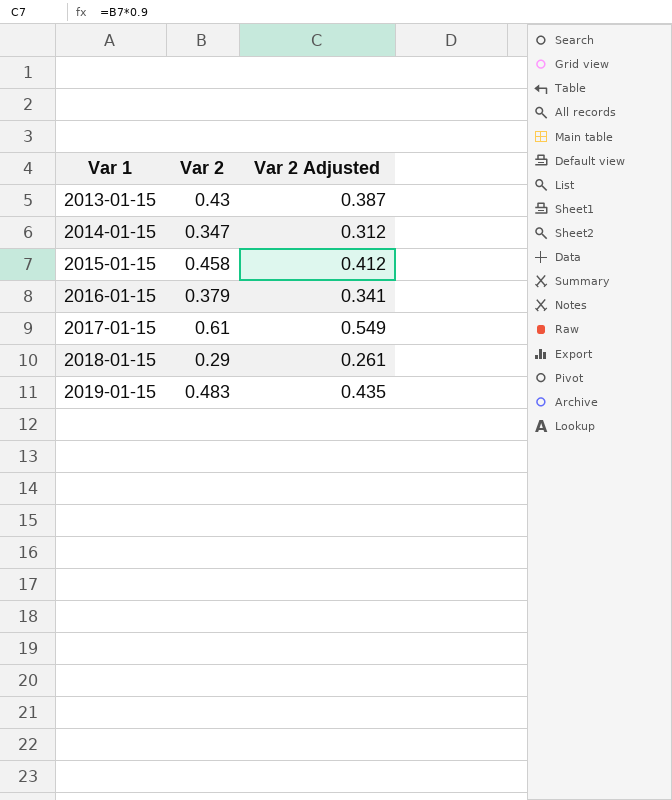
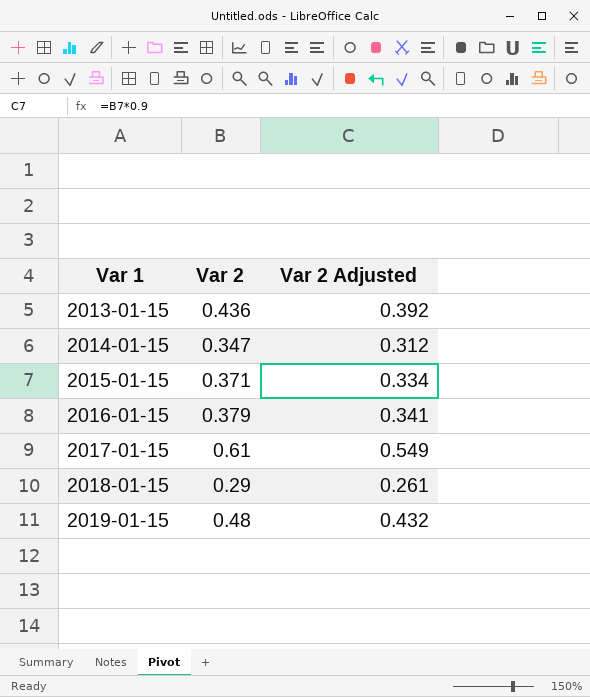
2013-01-15 | Var 2: 0.43 -> 0.436
2013-01-15 | Var 2 Adjusted: 0.387 -> 0.392
2015-01-15 | Var 2: 0.458 -> 0.371
2015-01-15 | Var 2 Adjusted: 0.412 -> 0.334
2019-01-15 | Var 2: 0.483 -> 0.48
2019-01-15 | Var 2 Adjusted: 0.435 -> 0.432

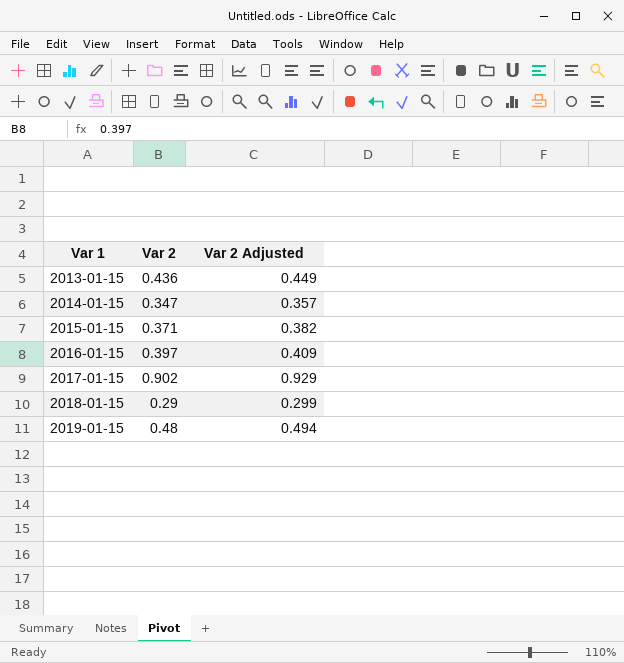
column Var 2 Adjusted | formula: [Var 2] * 0.9 -> [Var 2] * 1.03
2016-01-15 | Var 2: 0.379 -> 0.397
2017-01-15 | Var 2: 0.61 -> 0.902

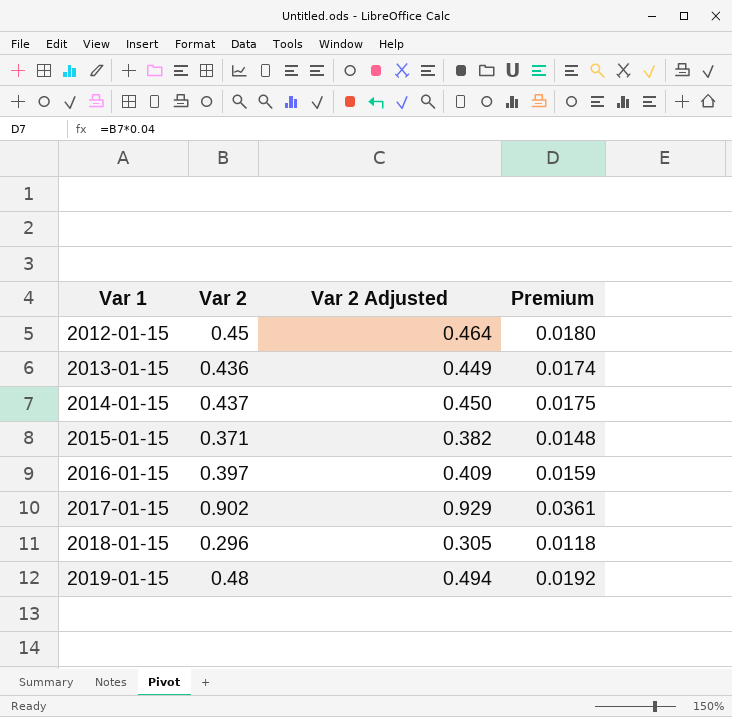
column Premium | formula: none -> [Var 2] * 0.04
row 2012-01-15: none -> 0.45 | 0.464 | 0.0180
2014-01-15 | Var 2: 0.347 -> 0.437
2014-01-15 | Var 2 Adjusted: 0.357 -> 0.450
2018-01-15 | Var 2: 0.29 -> 0.296
2018-01-15 | Var 2 Adjusted: 0.299 -> 0.305

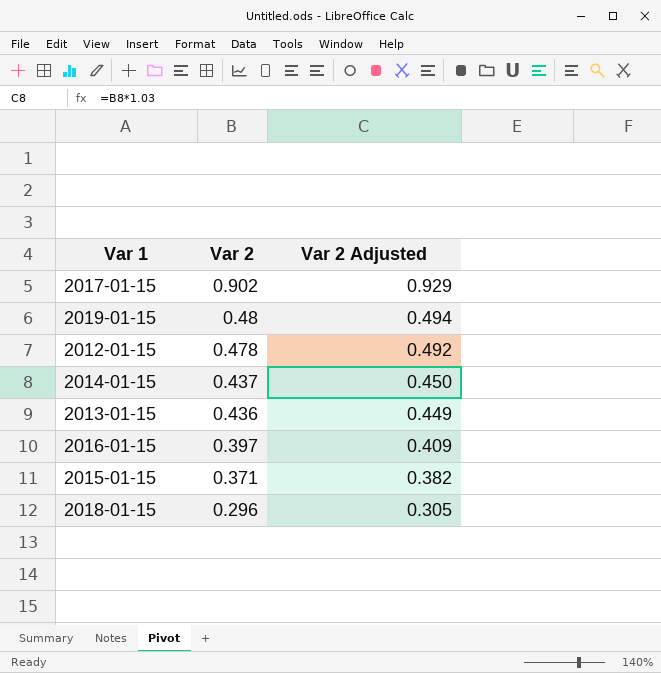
row order: Var 1 ascending -> Var 2 descending
column Premium | formula: [Var 2] * 0.04 -> none
2012-01-15 | Var 2: 0.45 -> 0.478
2012-01-15 | Var 2 Adjusted: 0.464 -> 0.492

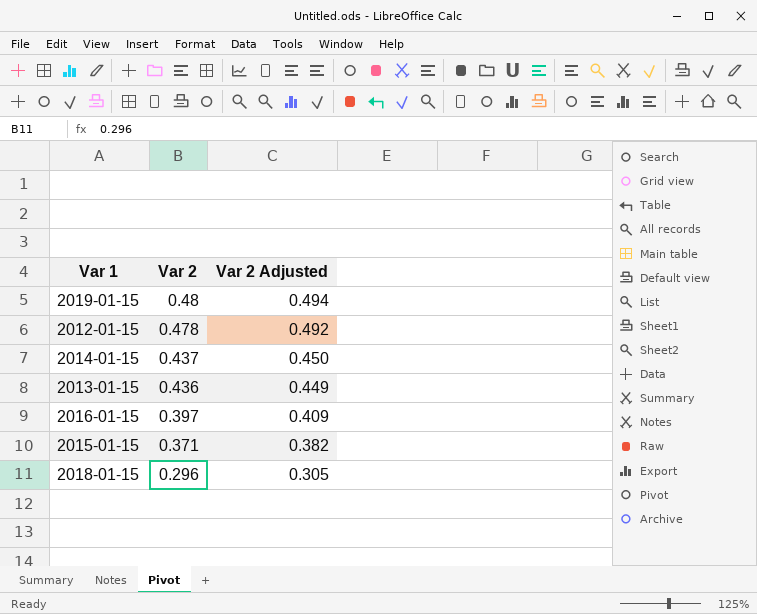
row 2017-01-15: 0.902 | 0.929 -> none

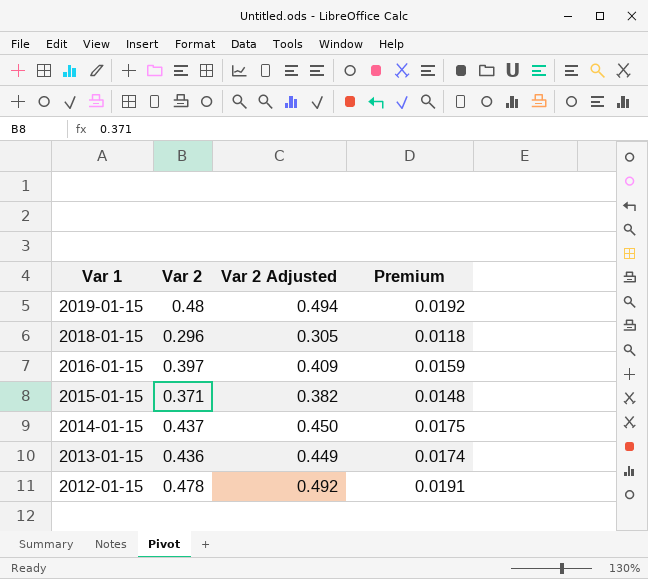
row order: Var 2 descending -> Var 1 descending
column Premium | formula: none -> [Var 2] * 0.04

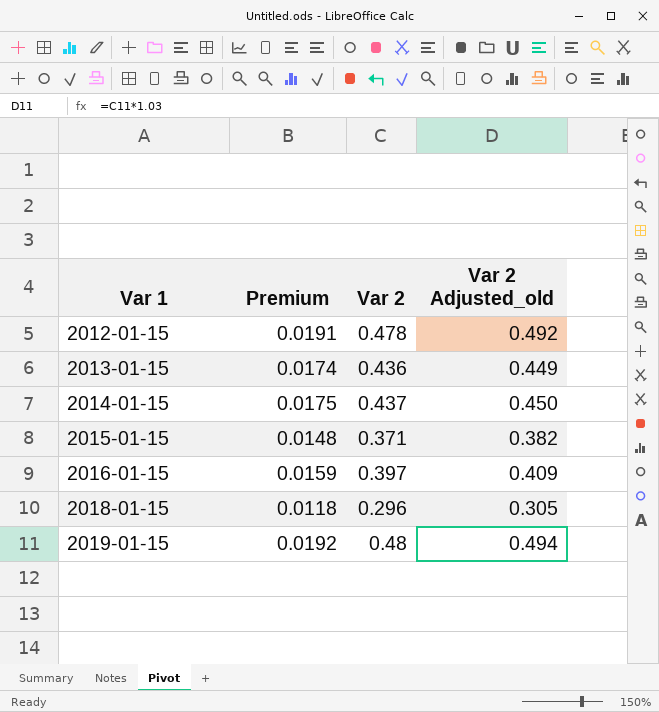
row order: Var 1 descending -> Var 1 ascending
column Premium | position: 4 -> 2
column name: Var 2 Adjusted -> Var 2 Adjusted_old

